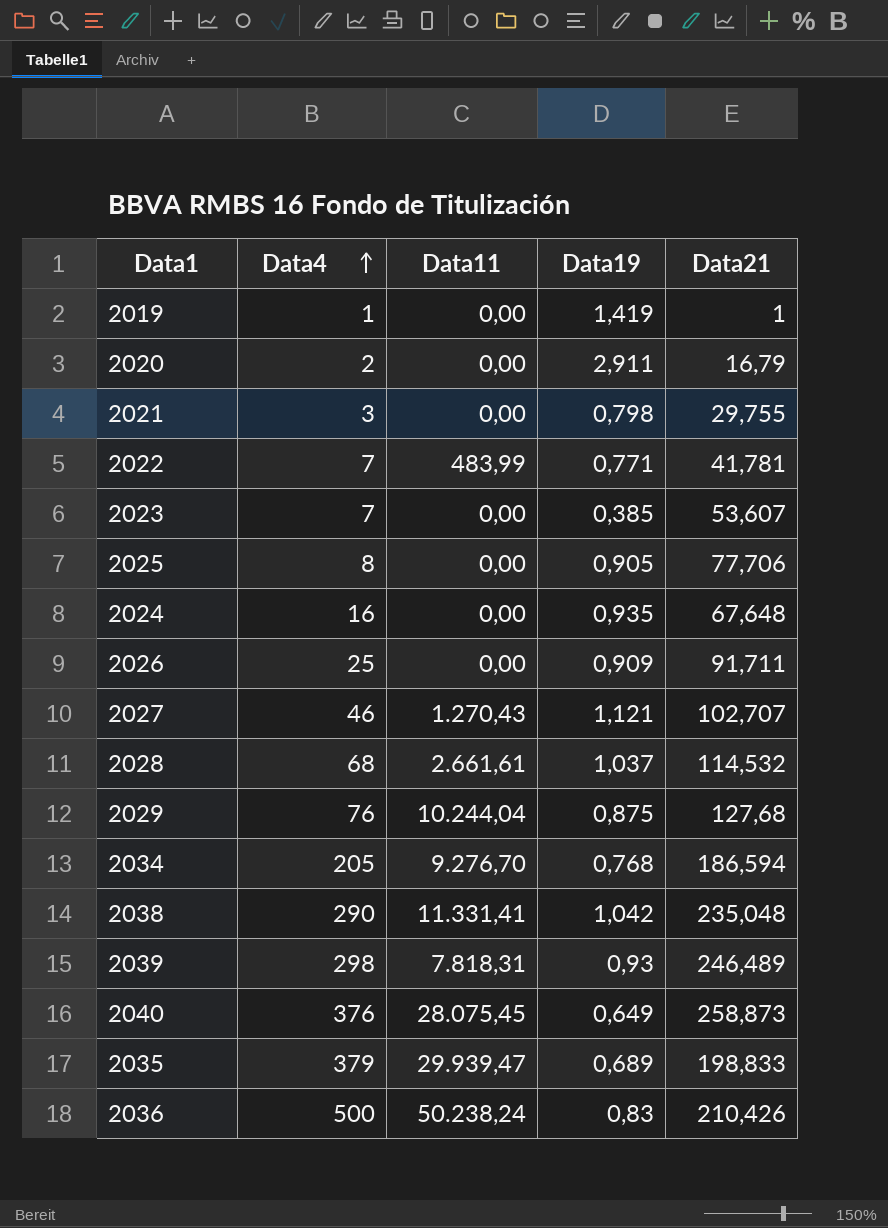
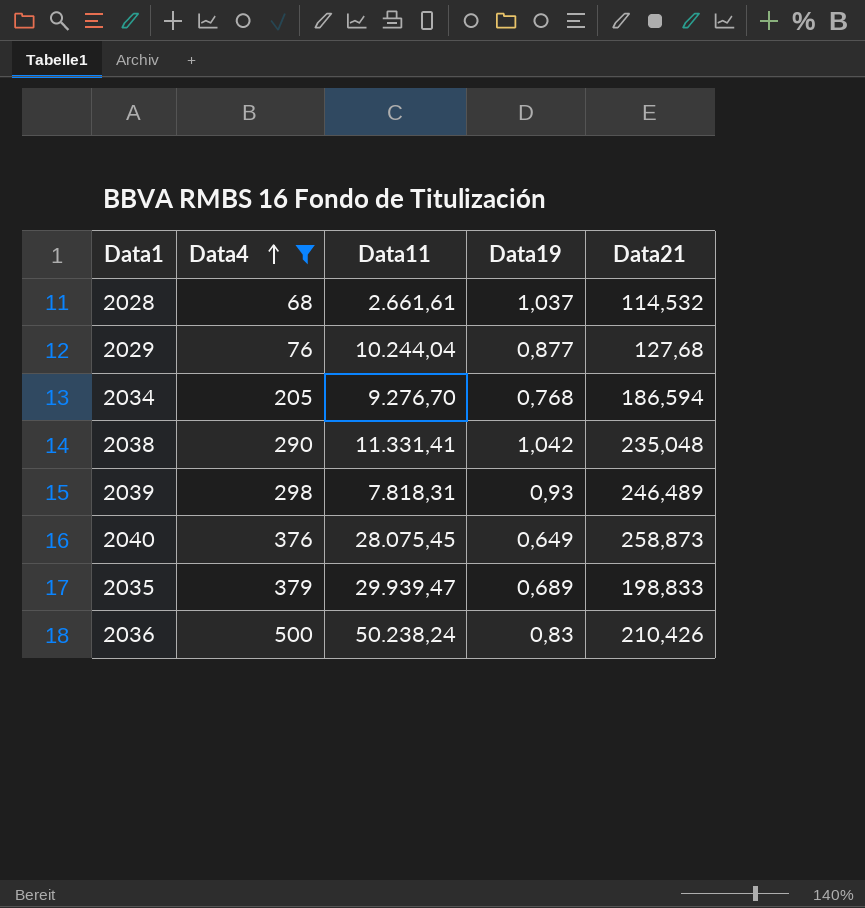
filter: none -> Data4 >= 68
2029 | Data19: 0,875 -> 0,877

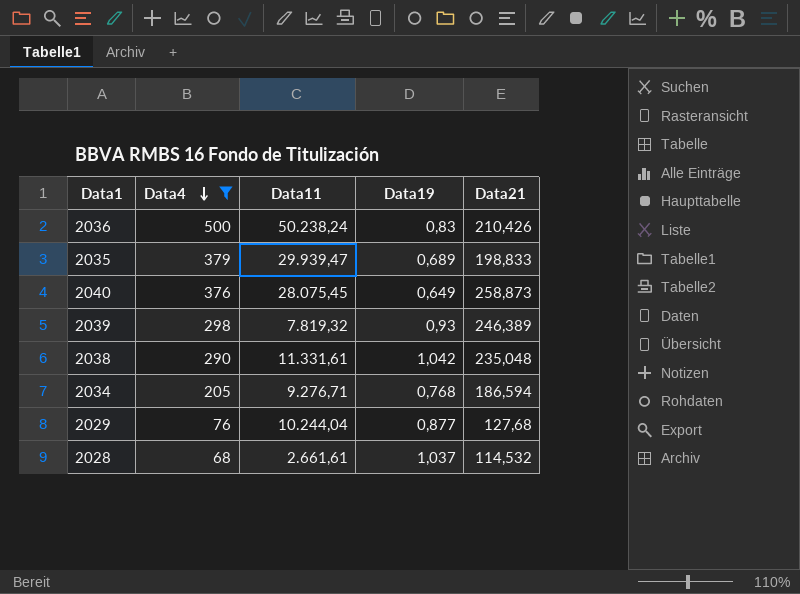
row order: Data4 ascending -> Data4 descending
2039 | Data11: 7.818,31 -> 7.819,32
2039 | Data21: 246,489 -> 246,389
2038 | Data11: 11.331,41 -> 11.331,61
2034 | Data11: 9.276,70 -> 9.276,71

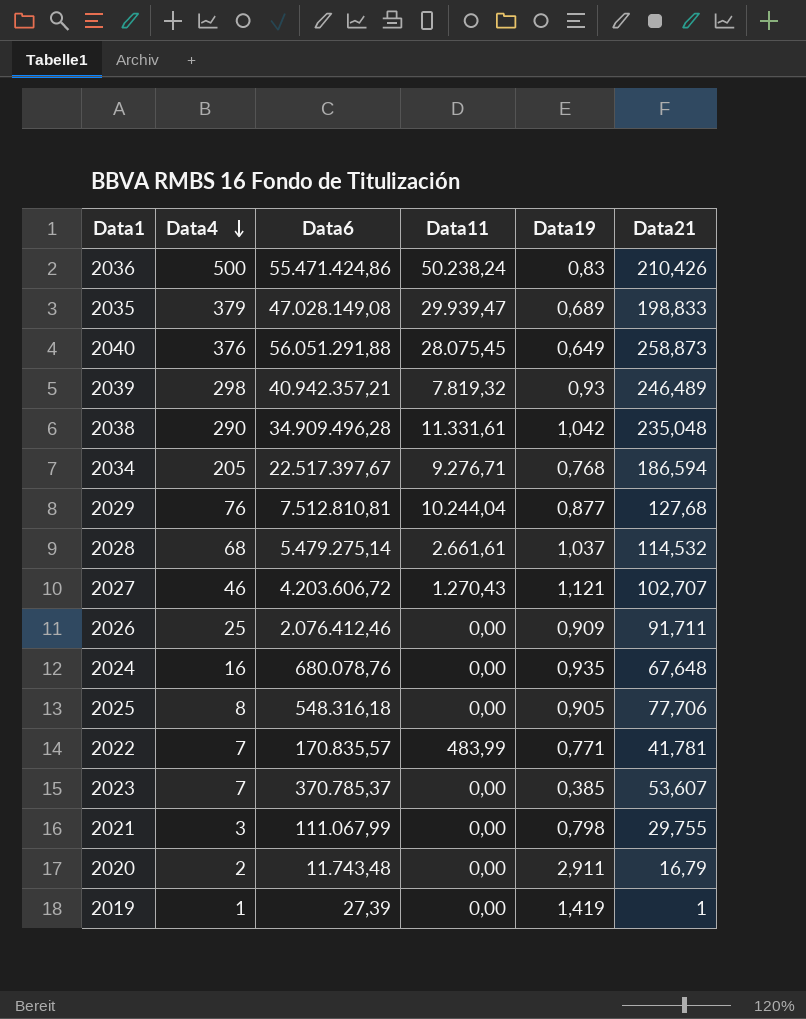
filter: Data4 >= 68 -> none
column Data6 | position: none -> 3
2039 | Data21: 246,389 -> 246,489

